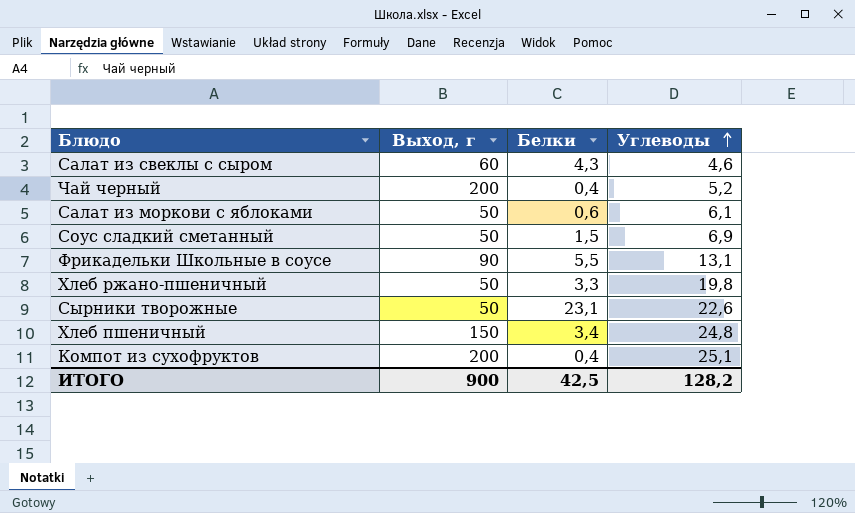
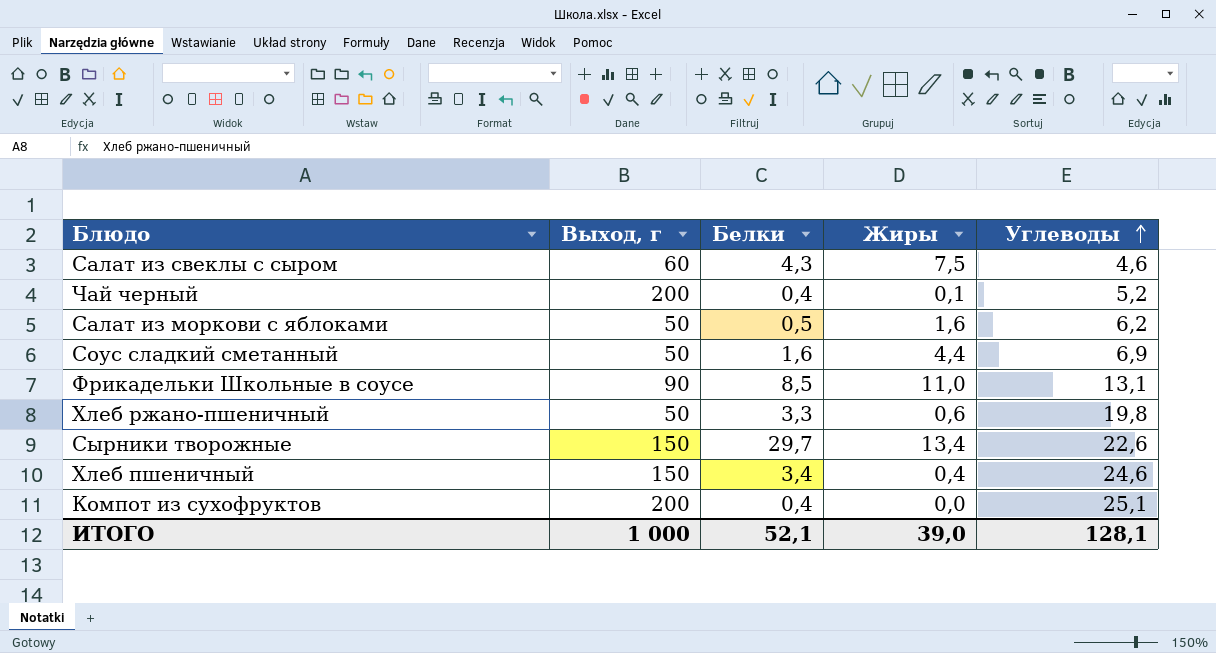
column Жиры | position: none -> 4
Салат из моркови с яблоками | Белки: 0,6 -> 0,5
Салат из моркови с яблоками | Углеводы: 6,1 -> 6,2
Соус сладкий сметанный | Белки: 1,5 -> 1,6
Фрикадельки Школьные в соусе | Белки: 5,5 -> 8,5
Сырники творожные | Выход, г: 50 -> 150
Сырники творожные | Белки: 23,1 -> 29,7
Хлеб пшеничный | Углеводы: 24,8 -> 24,6
ИТОГО | Выход, г: 900 -> 1 000
ИТОГО | Белки: 42,5 -> 52,1
ИТОГО | Углеводы: 128,2 -> 128,1

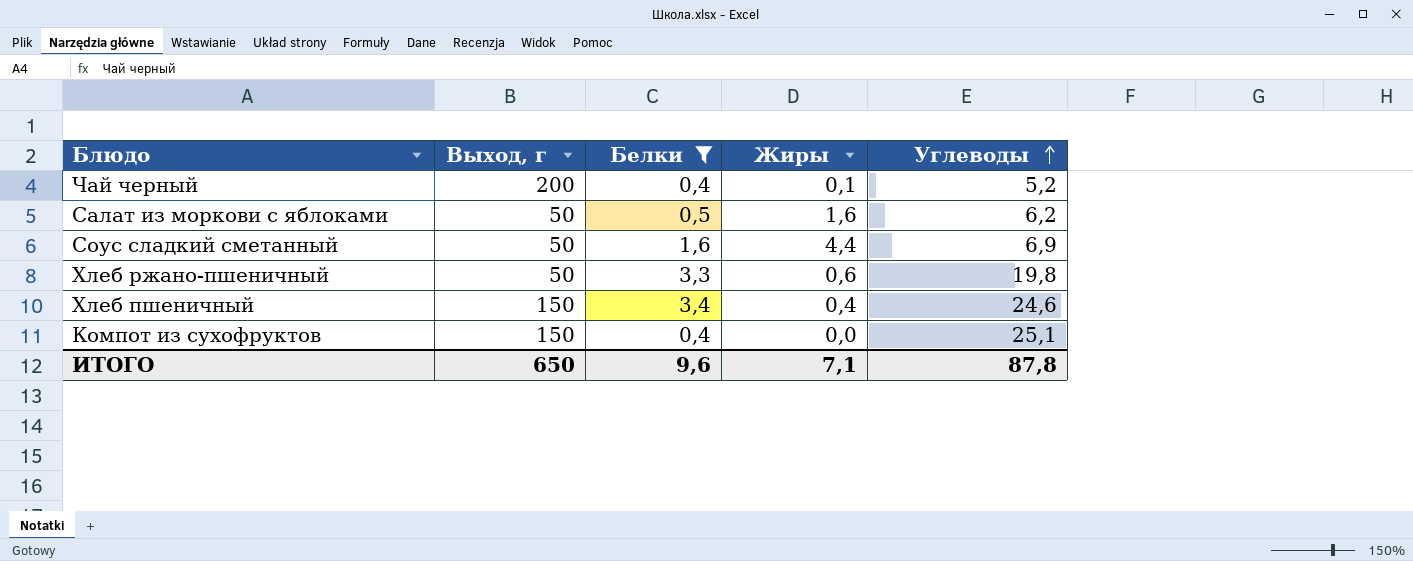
filter: none -> Белки <= 3,4
Компот из сухофруктов | Выход, г: 200 -> 150
ИТОГО | Выход, г: 1 000 -> 650
ИТОГО | Белки: 52,1 -> 9,6
ИТОГО | Жиры: 39,0 -> 7,1
ИТОГО | Углеводы: 128,1 -> 87,8

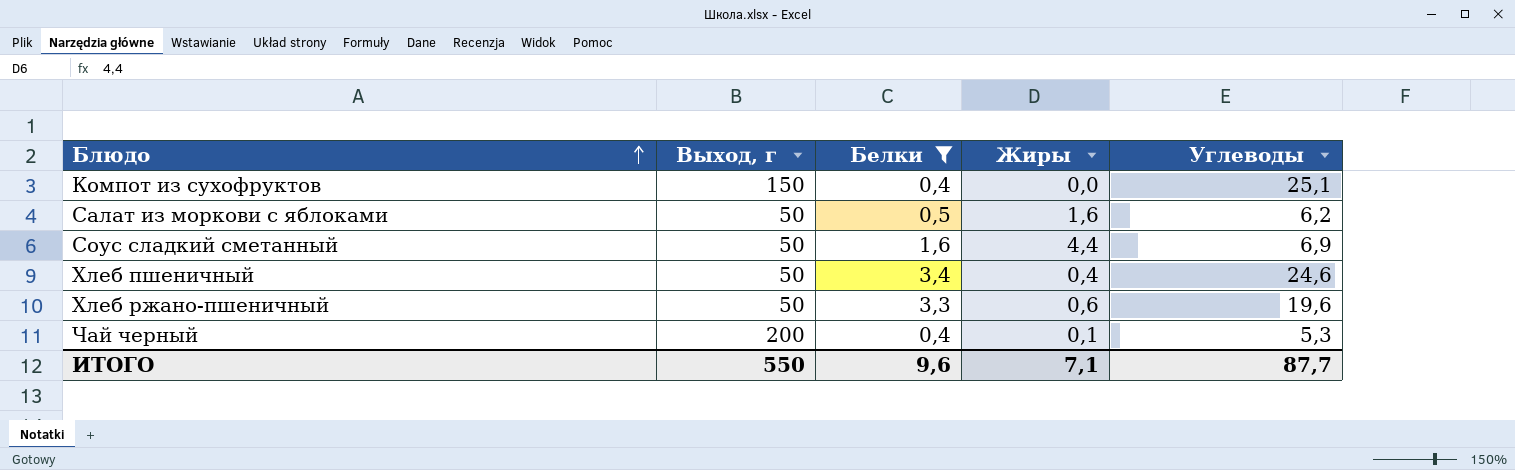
row order: Углеводы ascending -> Блюдо ascending
Хлеб пшеничный | Выход, г: 150 -> 50
Хлеб ржано-пшеничный | Углеводы: 19,8 -> 19,6
Чай черный | Углеводы: 5,2 -> 5,3
ИТОГО | Выход, г: 650 -> 550
ИТОГО | Углеводы: 87,8 -> 87,7

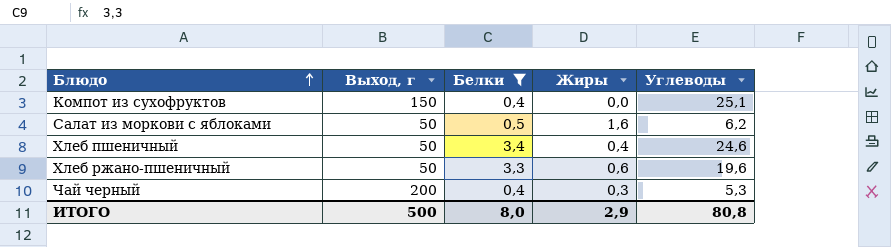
row Соус сладкий сметанный: 50 | 1,6 | 4,4 | 6,9 -> none
Чай черный | Жиры: 0,1 -> 0,3
ИТОГО | Выход, г: 550 -> 500
ИТОГО | Белки: 9,6 -> 8,0
ИТОГО | Жиры: 7,1 -> 2,9
ИТОГО | Углеводы: 87,7 -> 80,8

